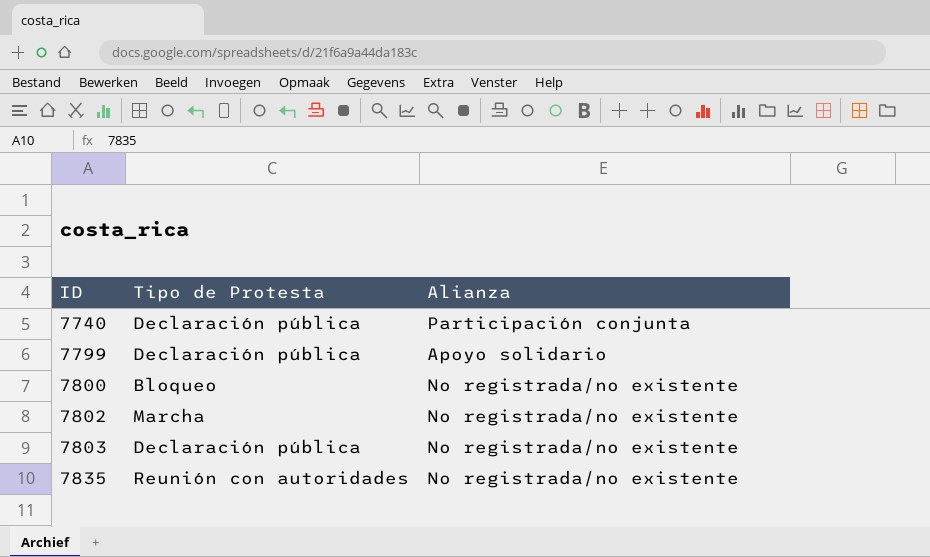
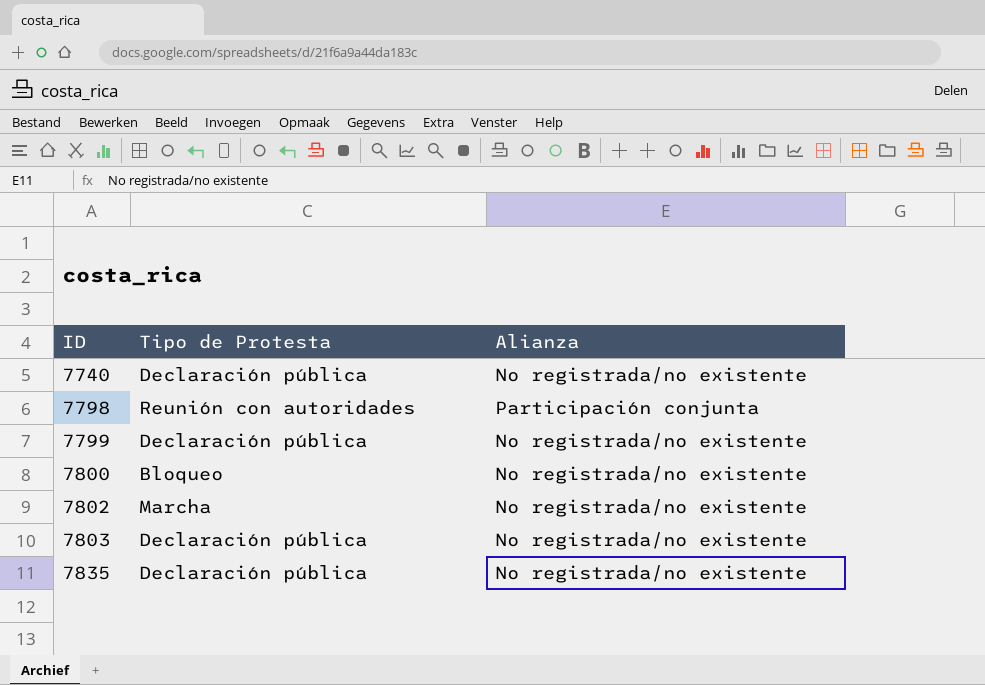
7740 | Alianza: Participación conjunta -> No registrada/no existente
row 7798: none -> Reunión con autoridades | Participación conjunta
7799 | Alianza: Apoyo solidario -> No registrada/no existente
7835 | Tipo de Protesta: Reunión con autoridades -> Declaración pública

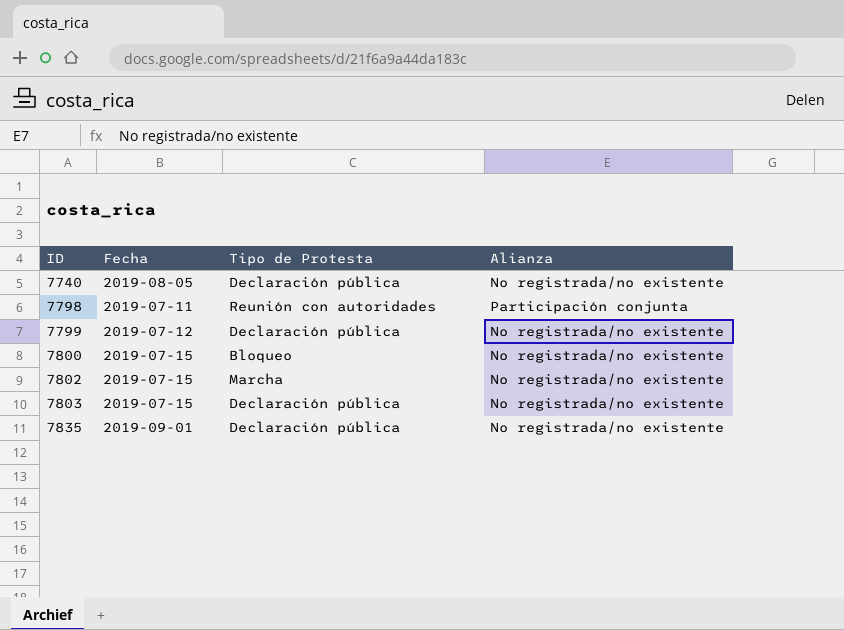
column Fecha | position: none -> 2

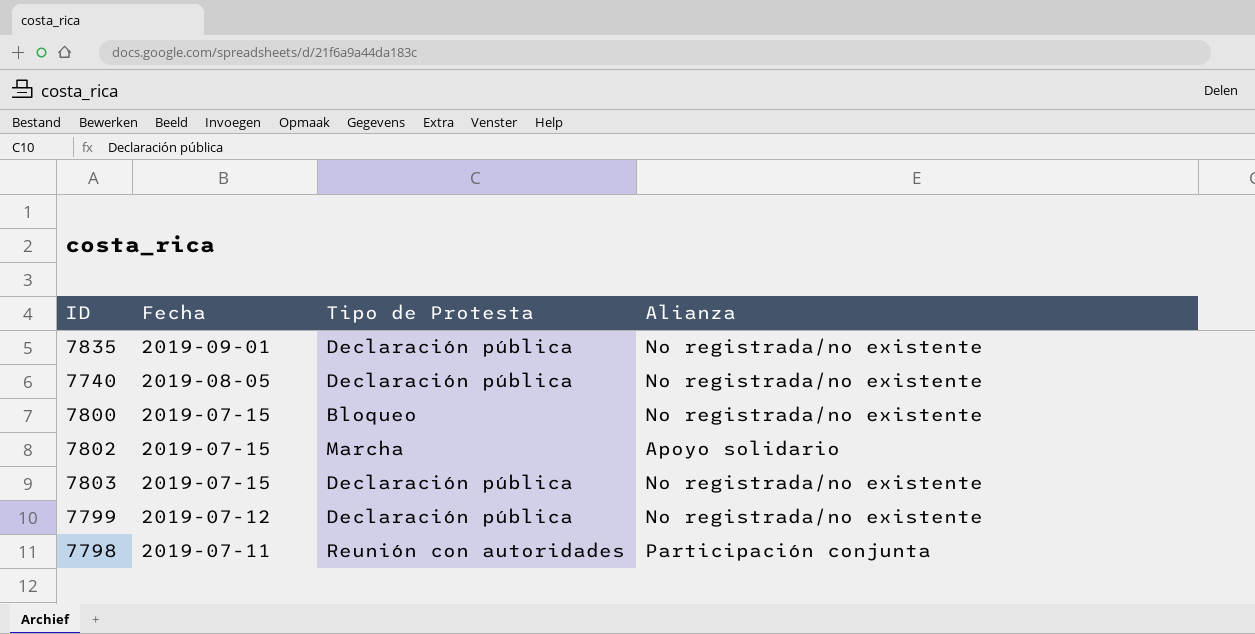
row order: ID ascending -> Fecha descending
7802 | Alianza: No registrada/no existente -> Apoyo solidario

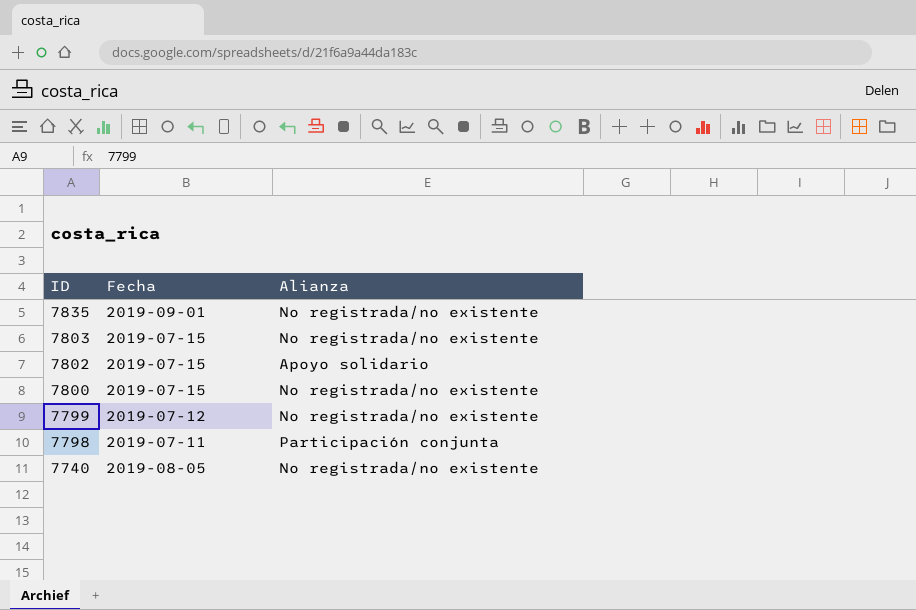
row order: Fecha descending -> ID descending
column Tipo de Protesta | position: 3 -> none

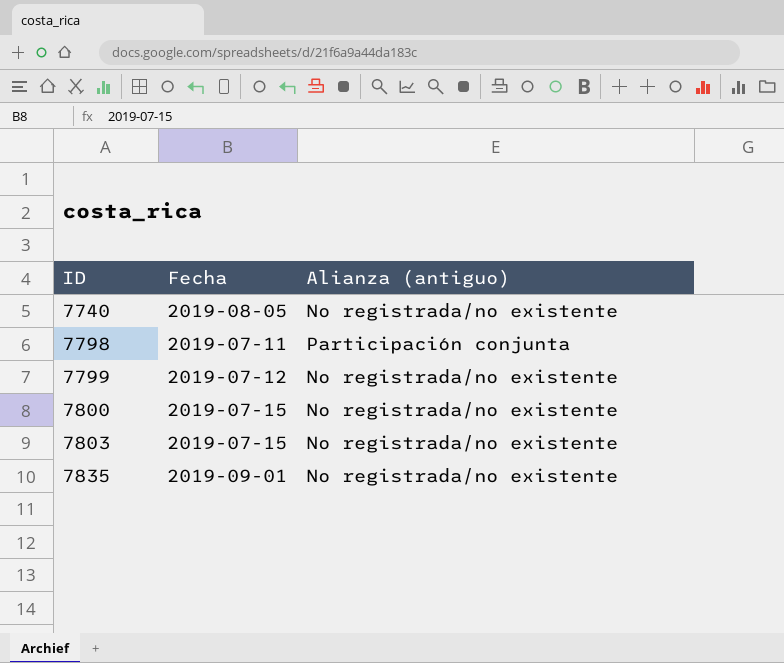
row order: ID descending -> ID ascending
column name: Alianza -> Alianza (antiguo)
row 7802: 2019-07-15 | Apoyo solidario -> none

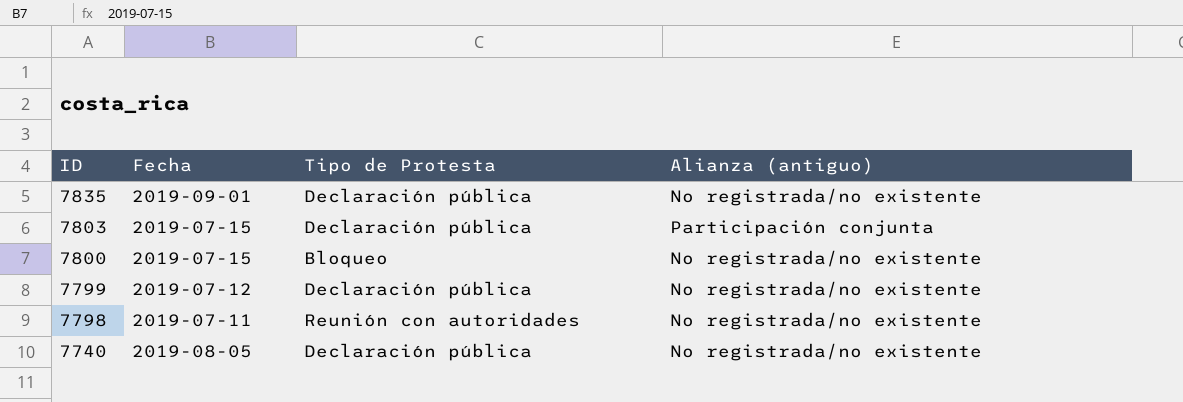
row order: ID ascending -> ID descending
column Tipo de Protesta | position: none -> 3
7803 | Alianza (antiguo): No registrada/no existente -> Participación conjunta
7798 | Alianza (antiguo): Participación conjunta -> No registrada/no existente

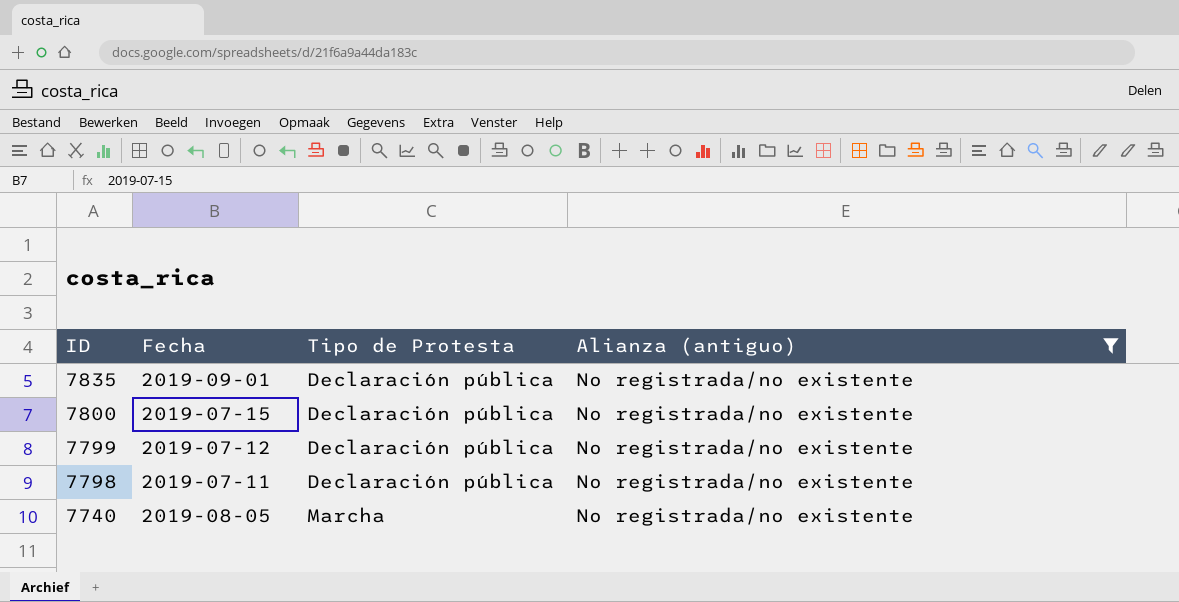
filter: none -> Alianza (antiguo) = No registrada/no existente
7800 | Tipo de Protesta: Bloqueo -> Declaración pública
7798 | Tipo de Protesta: Reunión con autoridades -> Declaración pública
7740 | Tipo de Protesta: Declaración pública -> Marcha

